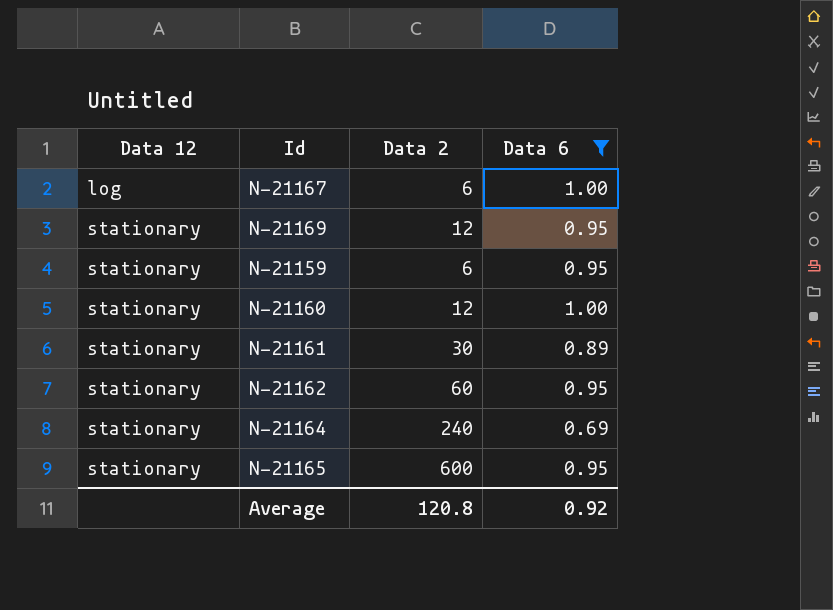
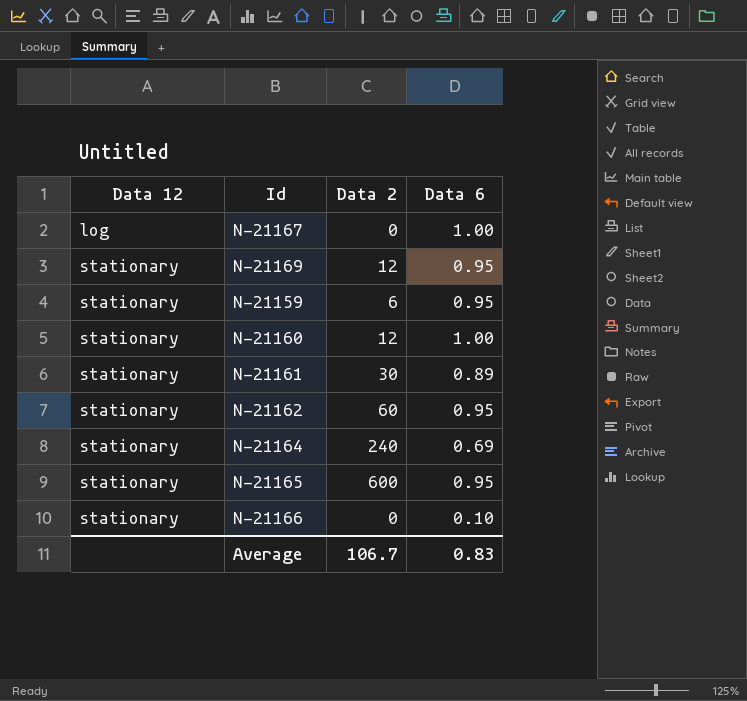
filter: Data 6 != 0.10 -> none
N-21167 | Data 2: 6 -> 0
Average | Data 2: 120.8 -> 106.7
Average | Data 6: 0.92 -> 0.83

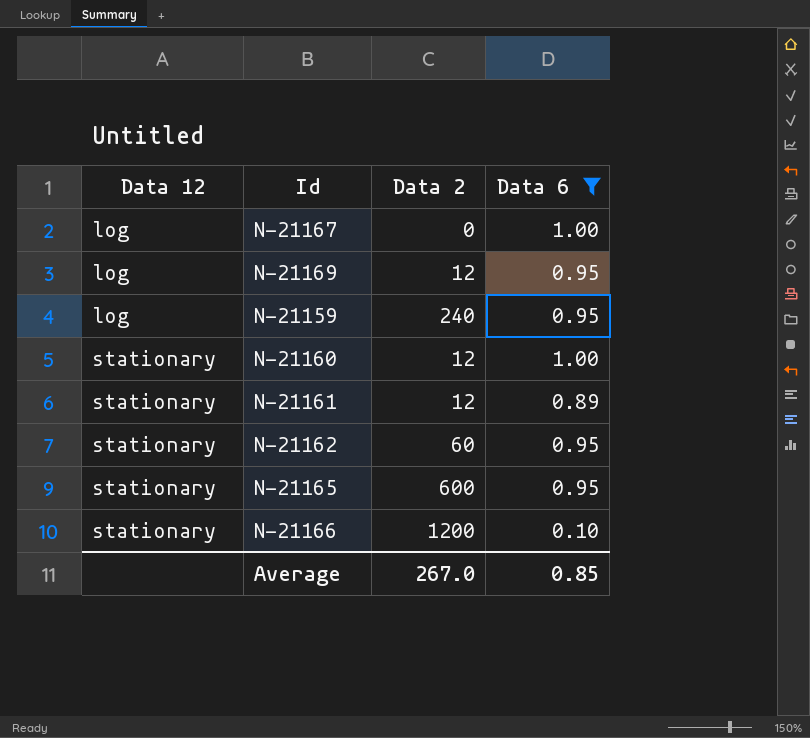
filter: none -> Data 6 != 0.69
N-21169 | Data 12: stationary -> log
N-21159 | Data 12: stationary -> log
N-21159 | Data 2: 6 -> 240
N-21161 | Data 2: 30 -> 12
N-21166 | Data 2: 0 -> 1200
Average | Data 2: 106.7 -> 267.0
Average | Data 6: 0.83 -> 0.85

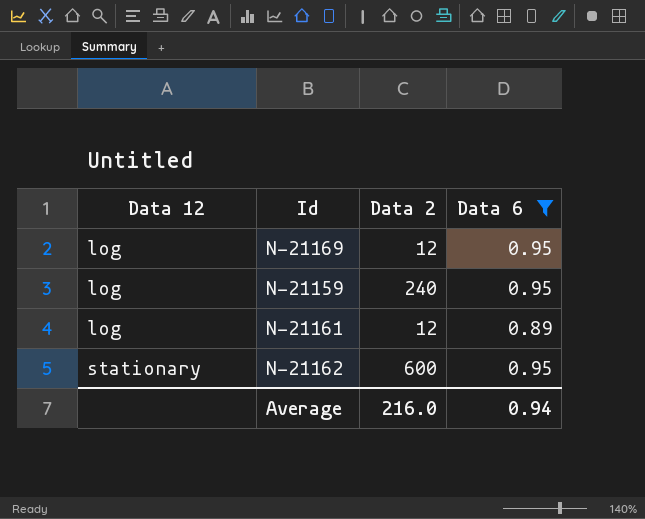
row N-21167: log | 0 | 1.00 -> none
row N-21160: stationary | 12 | 1.00 -> none
row N-21165: stationary | 600 | 0.95 -> none
row N-21166: stationary | 1200 | 0.10 -> none
N-21161 | Data 12: stationary -> log
N-21162 | Data 2: 60 -> 600
Average | Data 2: 267.0 -> 216.0
Average | Data 6: 0.85 -> 0.94

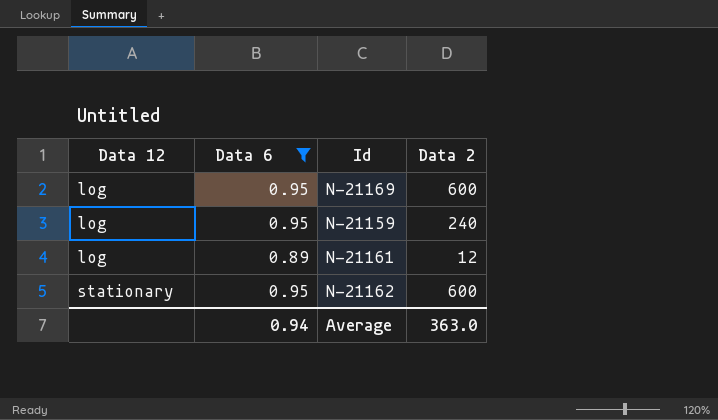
column Data 6 | position: 4 -> 2
N-21169 | Data 2: 12 -> 600
Average | Data 2: 216.0 -> 363.0

